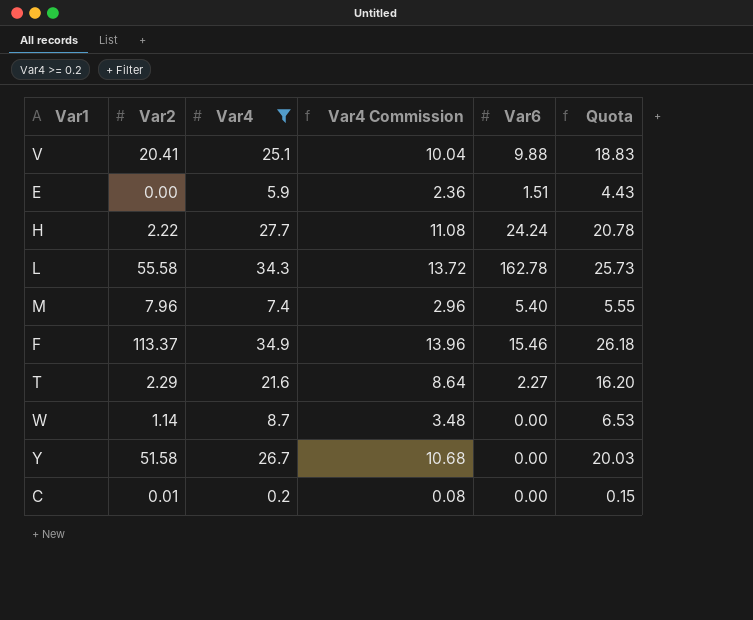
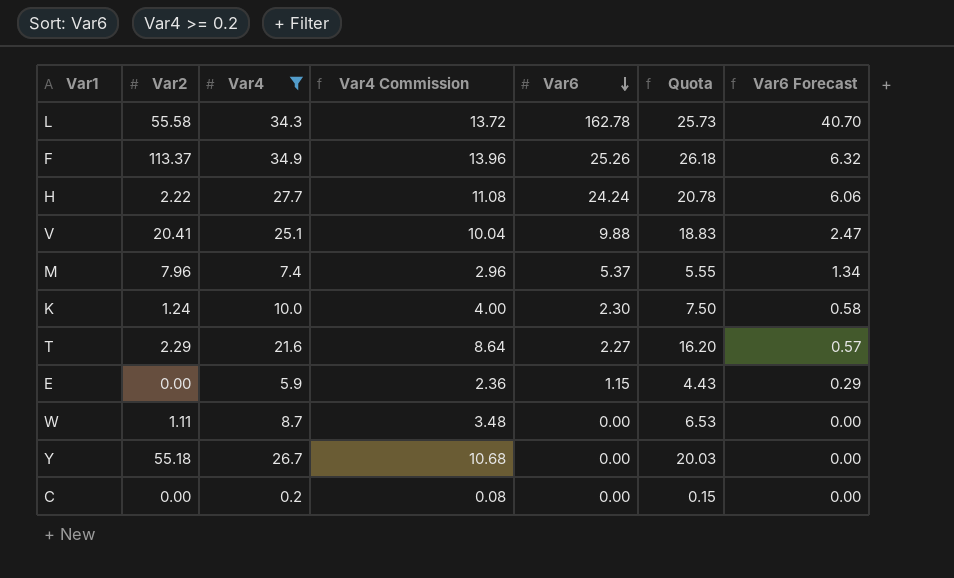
row order: none -> Var6 descending
column Var6 Forecast | formula: none -> [Var6] * 0.25
F | Var6: 15.46 -> 25.26
M | Var6: 5.40 -> 5.37
row K: none -> 1.24 | 10.0 | 4.00 | 2.30 | 7.50 | 0.58
E | Var6: 1.51 -> 1.15
W | Var2: 1.14 -> 1.11
Y | Var2: 51.58 -> 55.18
C | Var2: 0.01 -> 0.00

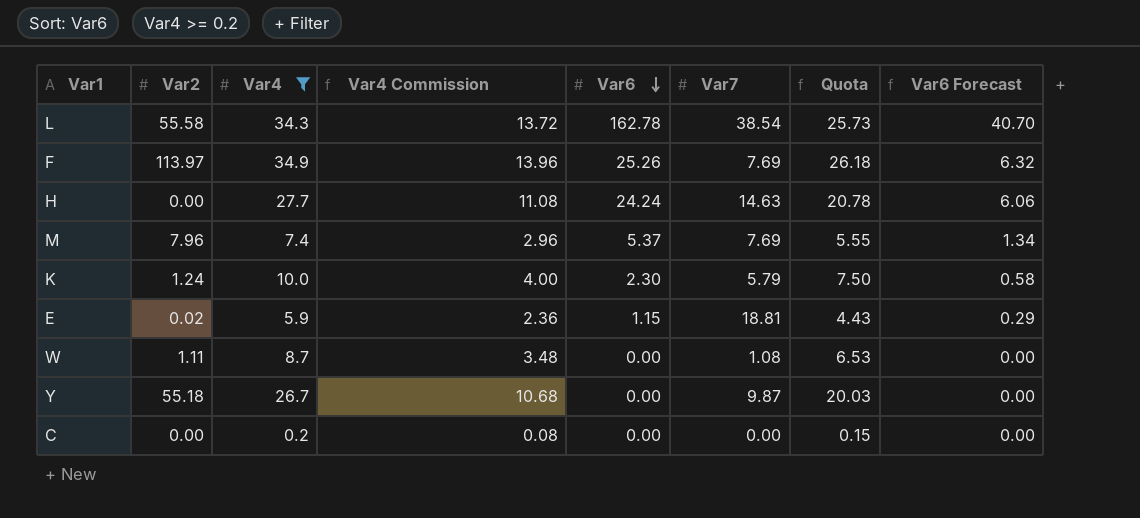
column Var7 | position: none -> 6
row V: 20.41 | 25.1 | 10.04 | 9.88 | 18.83 | 2.47 -> none
row T: 2.29 | 21.6 | 8.64 | 2.27 | 16.20 | 0.57 -> none
F | Var2: 113.37 -> 113.97
H | Var2: 2.22 -> 0.00
E | Var2: 0.00 -> 0.02

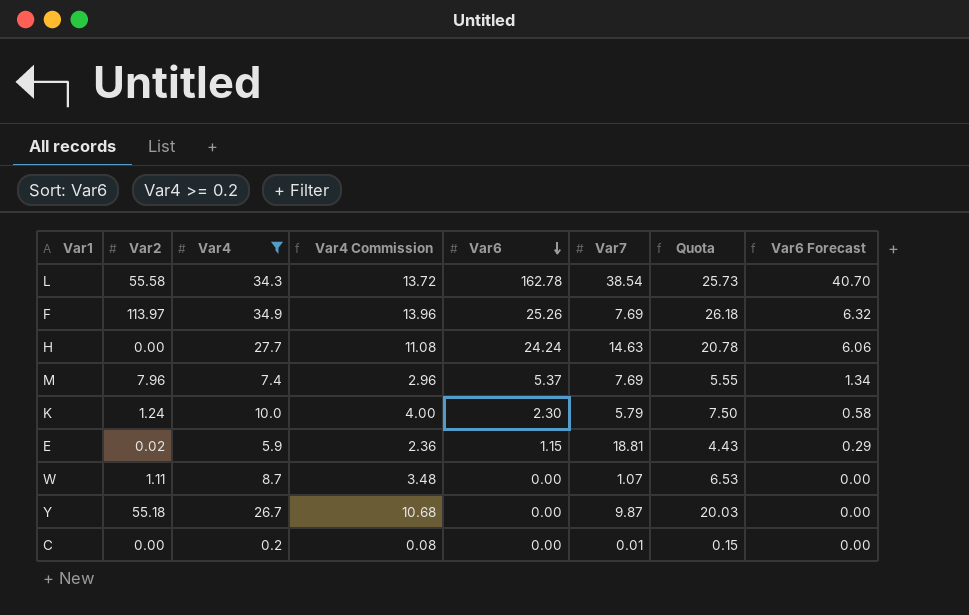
W | Var7: 1.08 -> 1.07
C | Var7: 0.00 -> 0.01

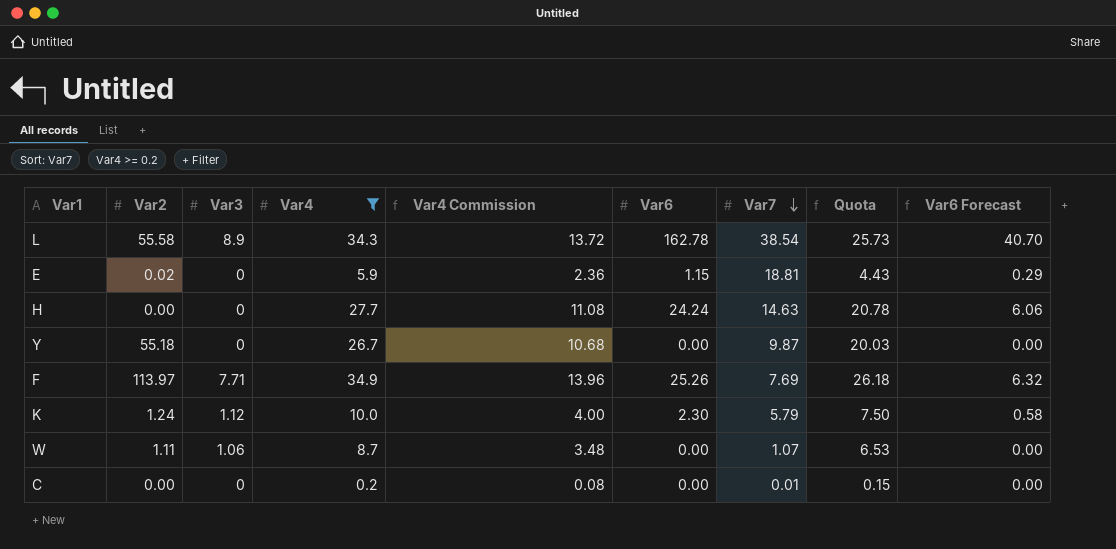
row order: Var6 descending -> Var7 descending
column Var3 | position: none -> 3
row M: 7.96 | 7.4 | 2.96 | 5.37 | 7.69 | 5.55 | 1.34 -> none

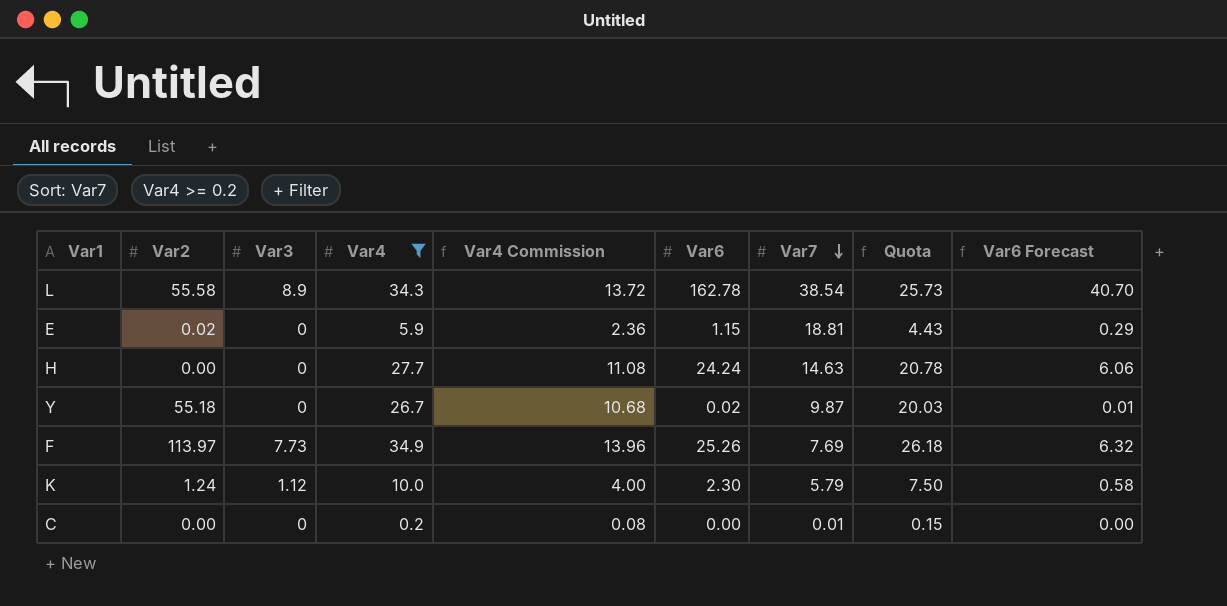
row W: 1.11 | 1.06 | 8.7 | 3.48 | 0.00 | 1.07 | 6.53 | 0.00 -> none
Y | Var6: 0.00 -> 0.02
Y | Var6 Forecast: 0.00 -> 0.01
F | Var3: 7.71 -> 7.73

